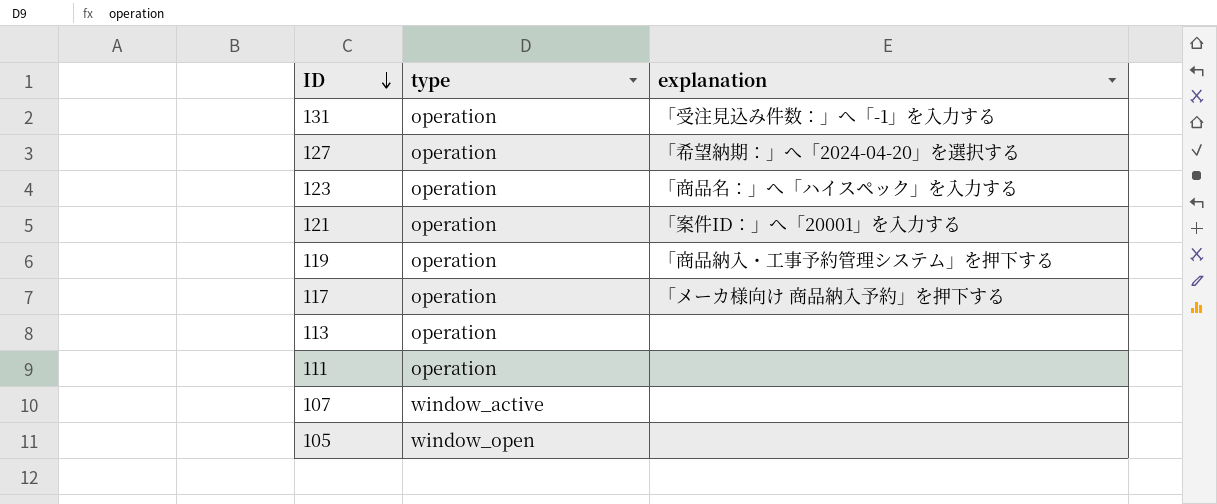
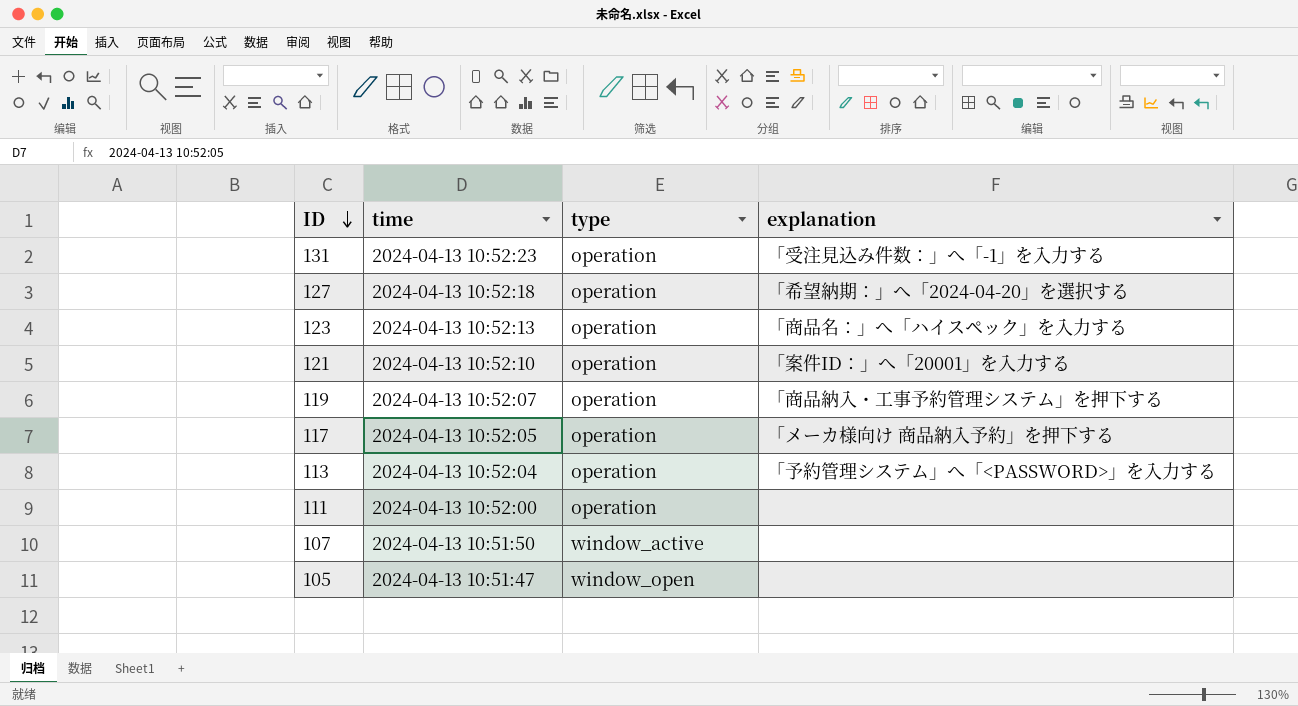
column time | position: none -> 2
113 | explanation: none -> 「予約管理システム」へ「<PASSWORD>」を入力する

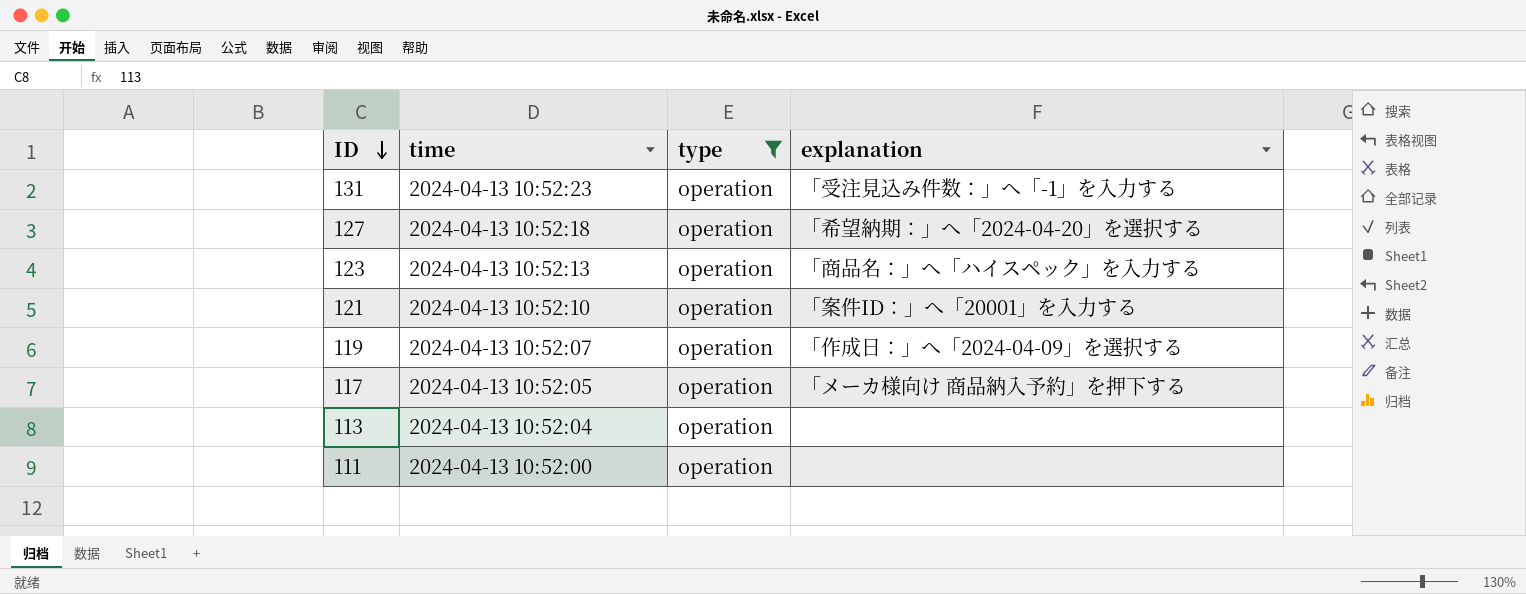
filter: none -> type = operation
119 | explanation: 「商品納入・工事予約管理システム」を押下する -> 「作成日：」へ「2024-04-09」を選択する
113 | explanation: 「予約管理システム」へ「<PASSWORD>」を入力する -> none

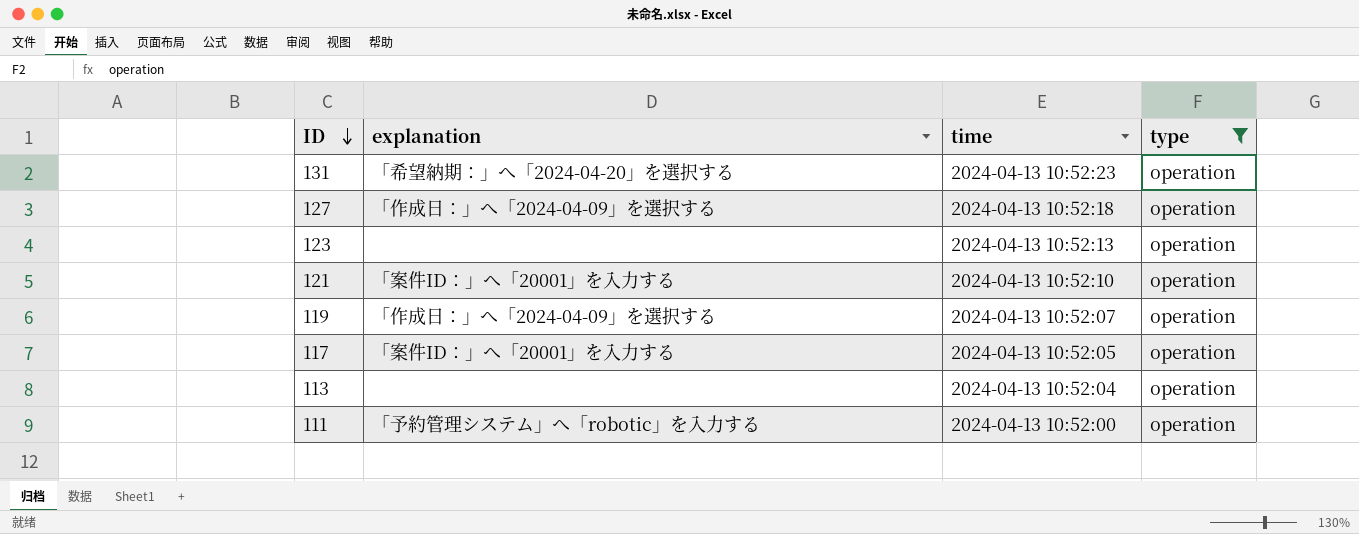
column explanation | position: 4 -> 2
131 | explanation: 「受注見込み件数：」へ「-1」を入力する -> 「希望納期：」へ「2024-04-20」を選択する
127 | explanation: 「希望納期：」へ「2024-04-20」を選択する -> 「作成日：」へ「2024-04-09」を選択する
123 | explanation: 「商品名：」へ「ハイスペック」を入力する -> none
117 | explanation: 「メーカ様向け 商品納入予約」を押下する -> 「案件ID：」へ「20001」を入力する
111 | explanation: none -> 「予約管理システム」へ「robotic」を入力する

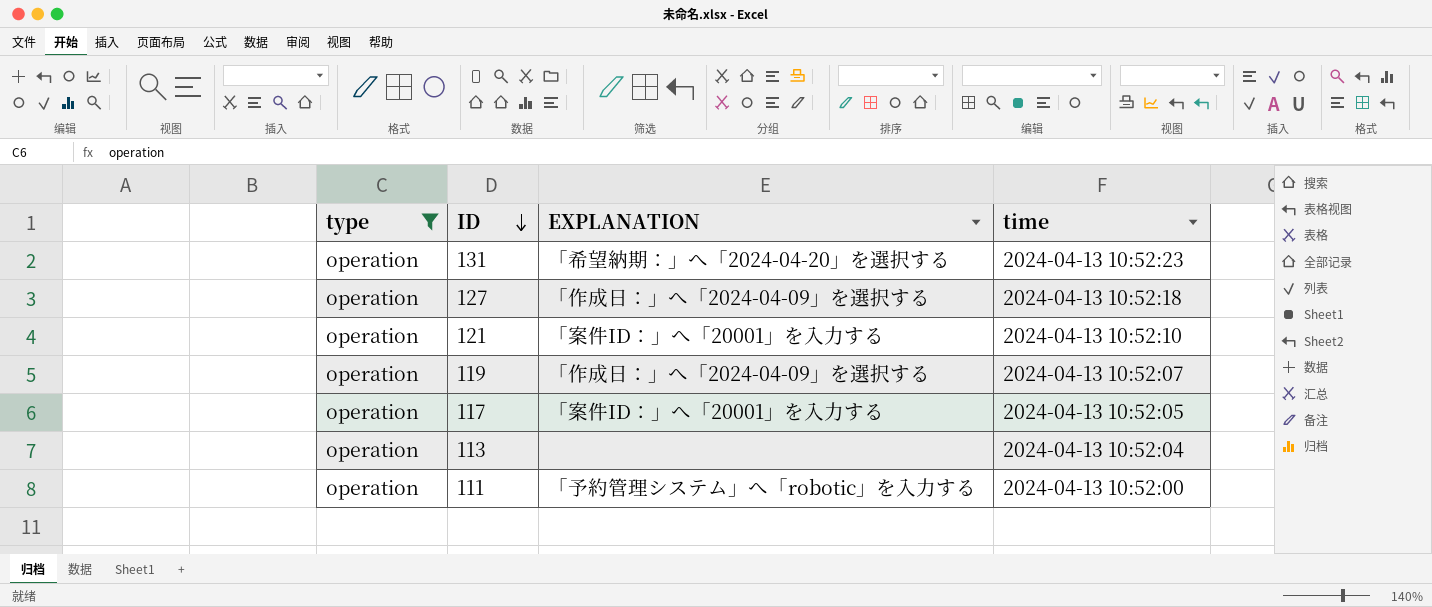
column type | position: 4 -> 1
column name: explanation -> EXPLANATION
row 123: none | 2024-04-13 10:52:13 | operation -> none

